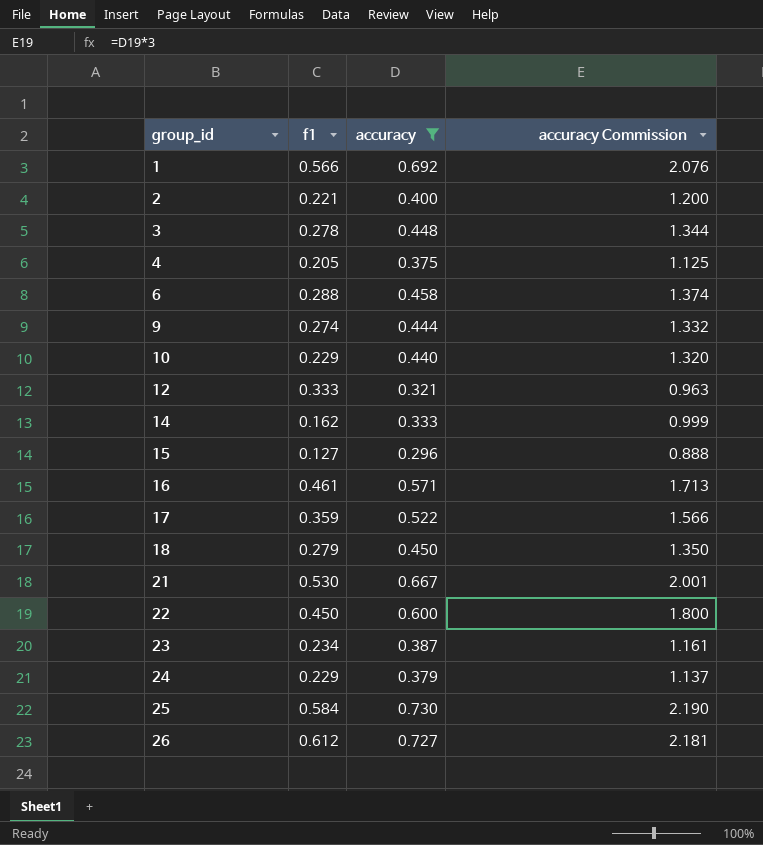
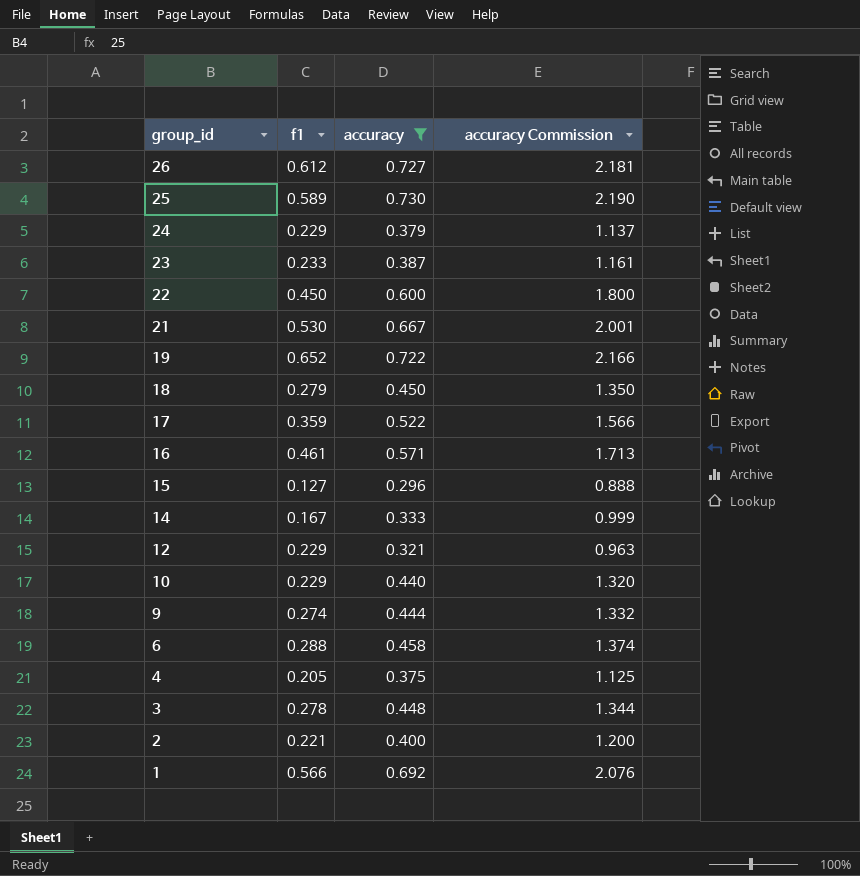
row order: group_id ascending -> group_id descending
25 | f1: 0.584 -> 0.589
23 | f1: 0.234 -> 0.233
row 19: none -> 0.652 | 0.722 | 2.166
14 | f1: 0.162 -> 0.167
12 | f1: 0.333 -> 0.229

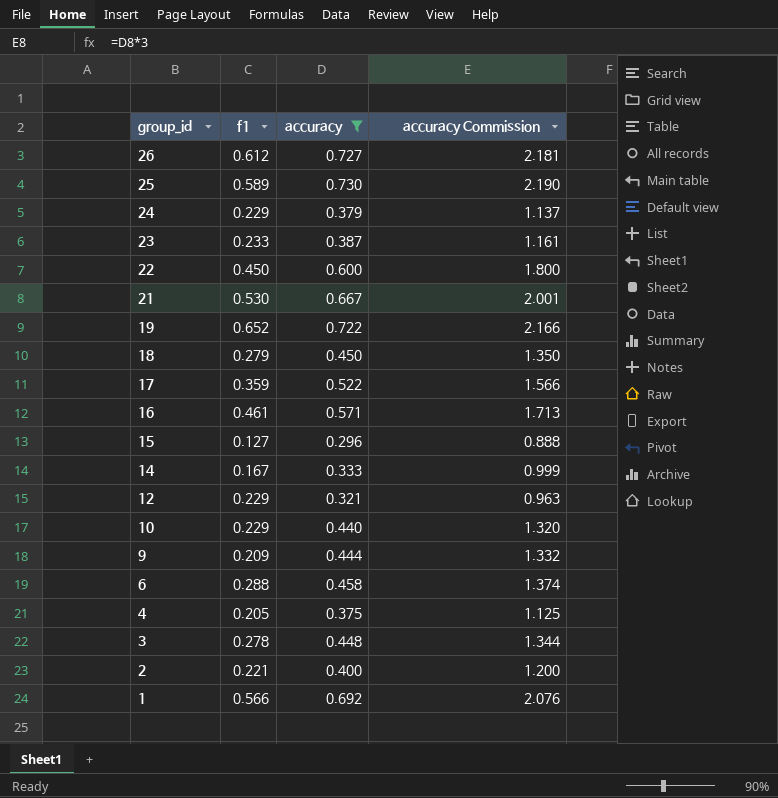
9 | f1: 0.274 -> 0.209

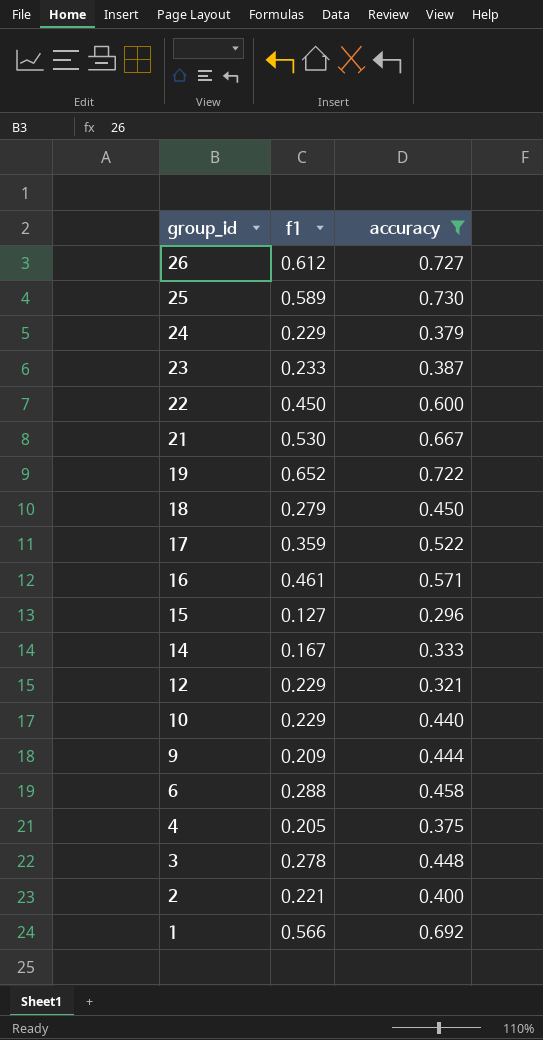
column accuracy Commission | formula: [accuracy] * 3 -> none

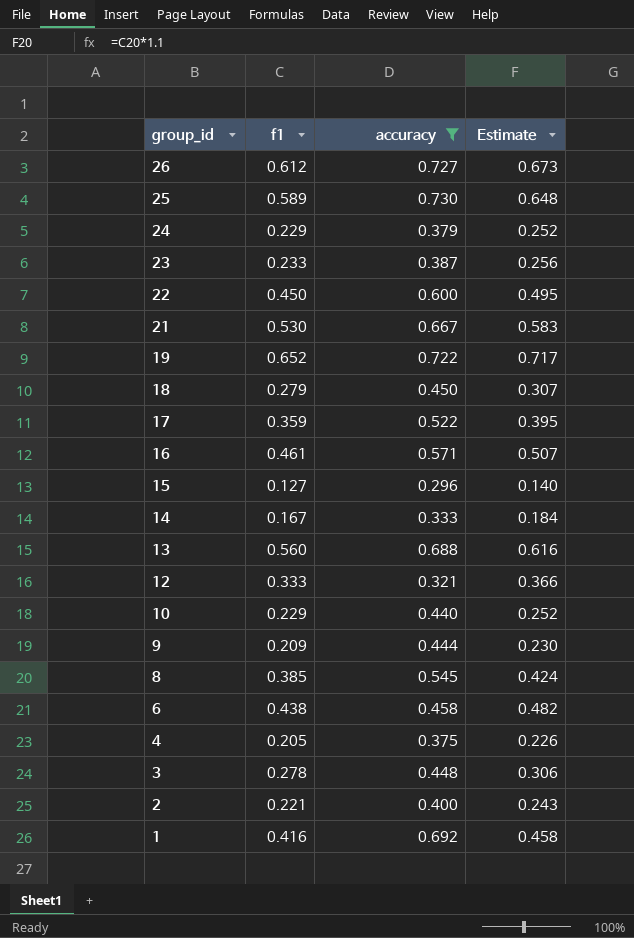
column Estimate | formula: none -> [f1] * 1.1
row 13: none -> 0.560 | 0.688 | 0.616
12 | f1: 0.229 -> 0.333
row 8: none -> 0.385 | 0.545 | 0.424
6 | f1: 0.288 -> 0.438
1 | f1: 0.566 -> 0.416

